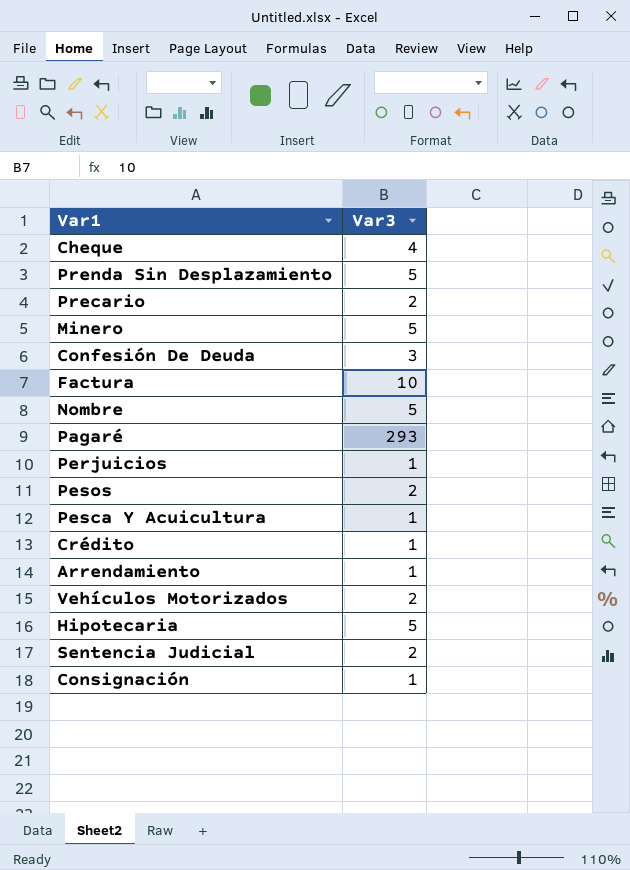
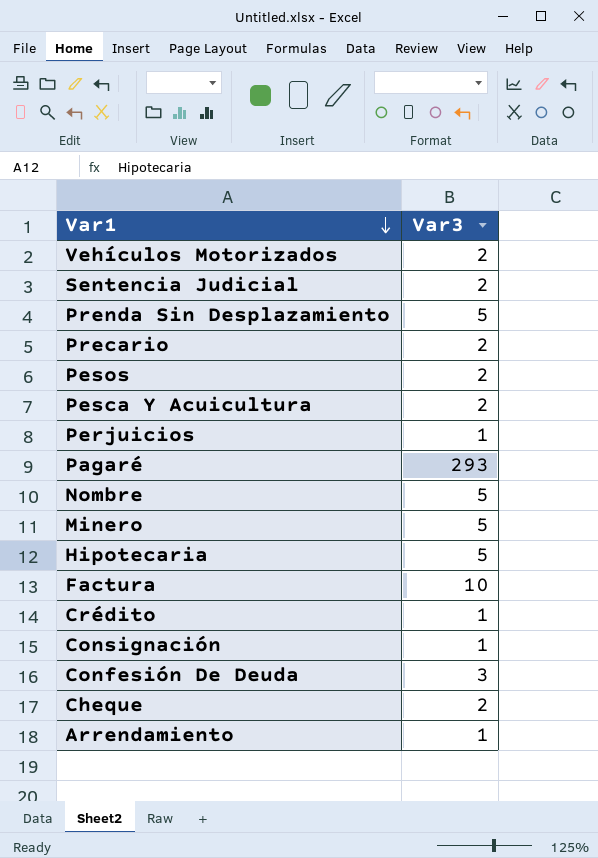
row order: none -> Var1 descending
Pesca Y Acuicultura | Var3: 1 -> 2
Cheque | Var3: 4 -> 2

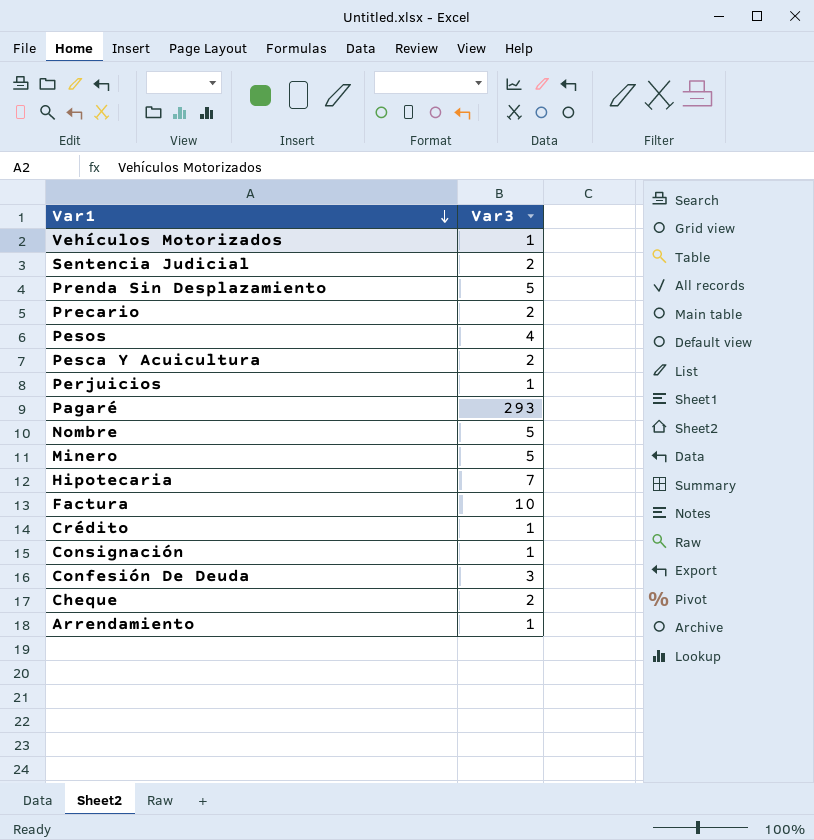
Vehículos Motorizados | Var3: 2 -> 1
Pesos | Var3: 2 -> 4
Hipotecaria | Var3: 5 -> 7

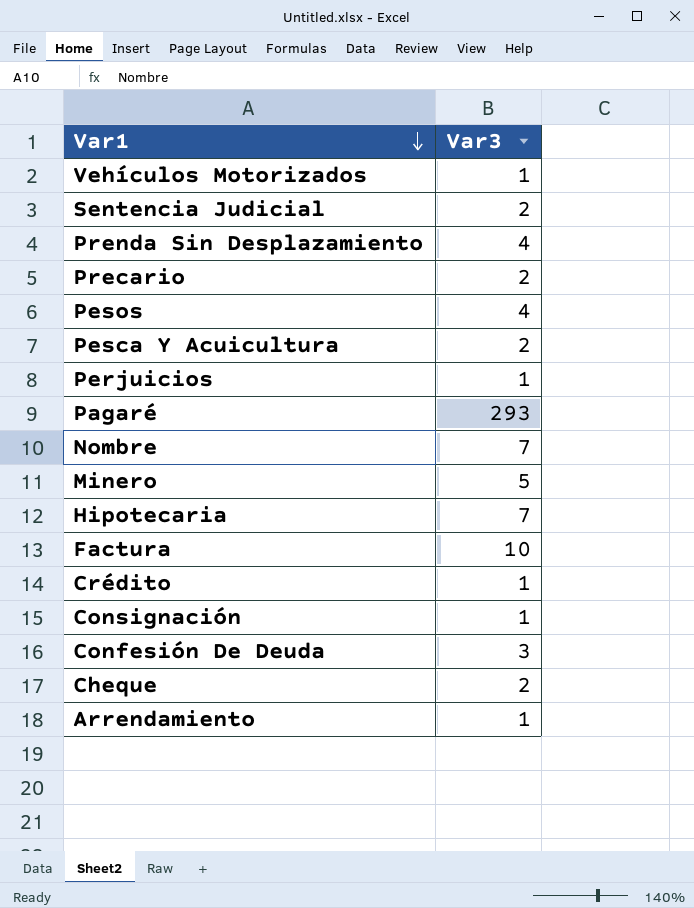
Prenda Sin Desplazamiento | Var3: 5 -> 4
Nombre | Var3: 5 -> 7

